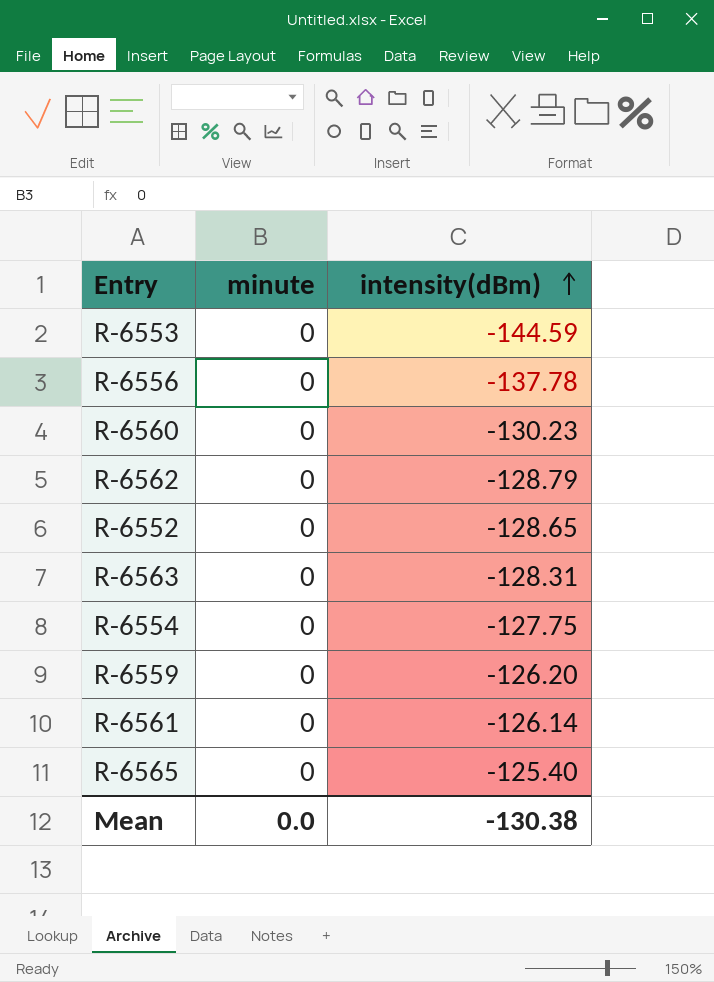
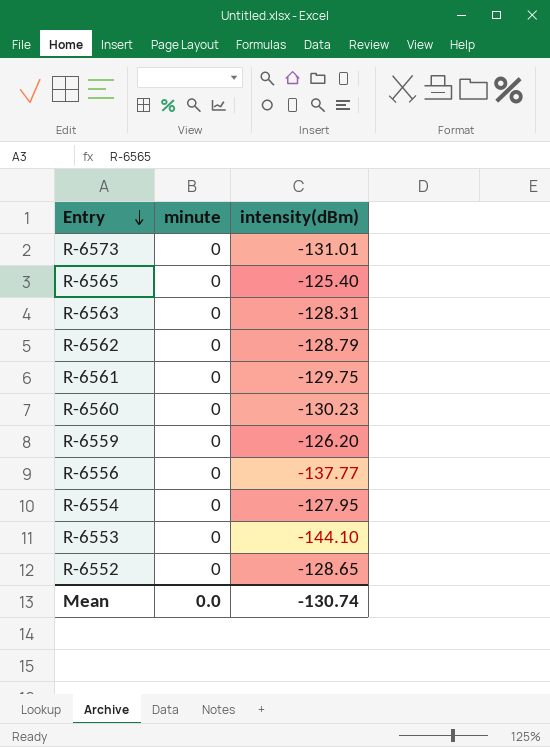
row order: intensity(dBm) ascending -> Entry descending
row R-6573: none -> 0 | -131.01
R-6561 | intensity(dBm): -126.14 -> -129.75
R-6556 | intensity(dBm): -137.78 -> -137.77
R-6554 | intensity(dBm): -127.75 -> -127.95
R-6553 | intensity(dBm): -144.59 -> -144.10
Mean | intensity(dBm): -130.38 -> -130.74

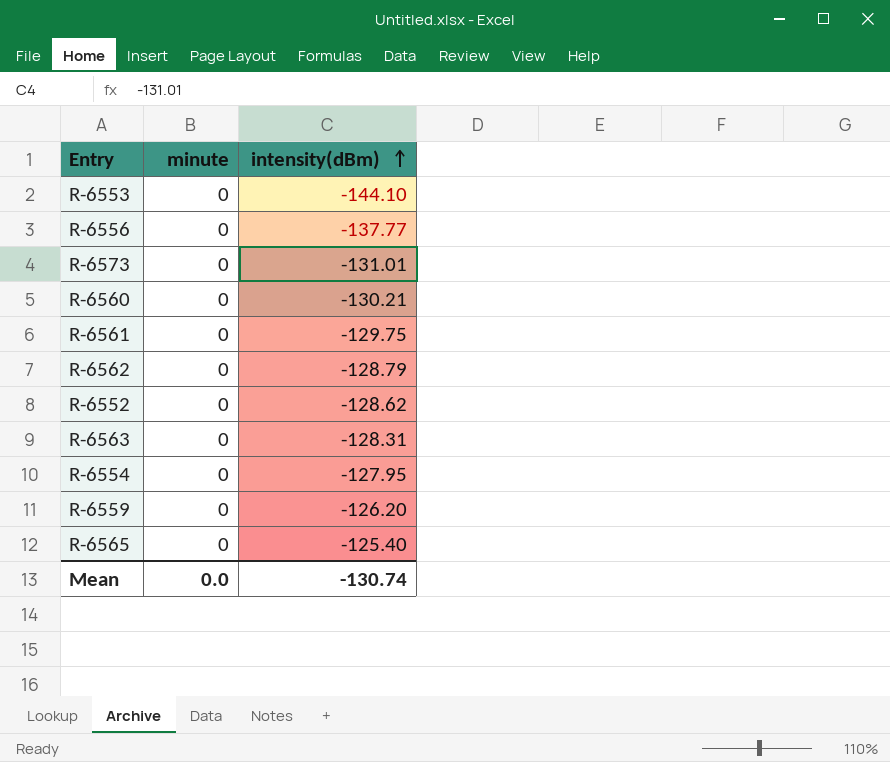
row order: Entry descending -> intensity(dBm) ascending
R-6560 | intensity(dBm): -130.23 -> -130.21
R-6552 | intensity(dBm): -128.65 -> -128.62

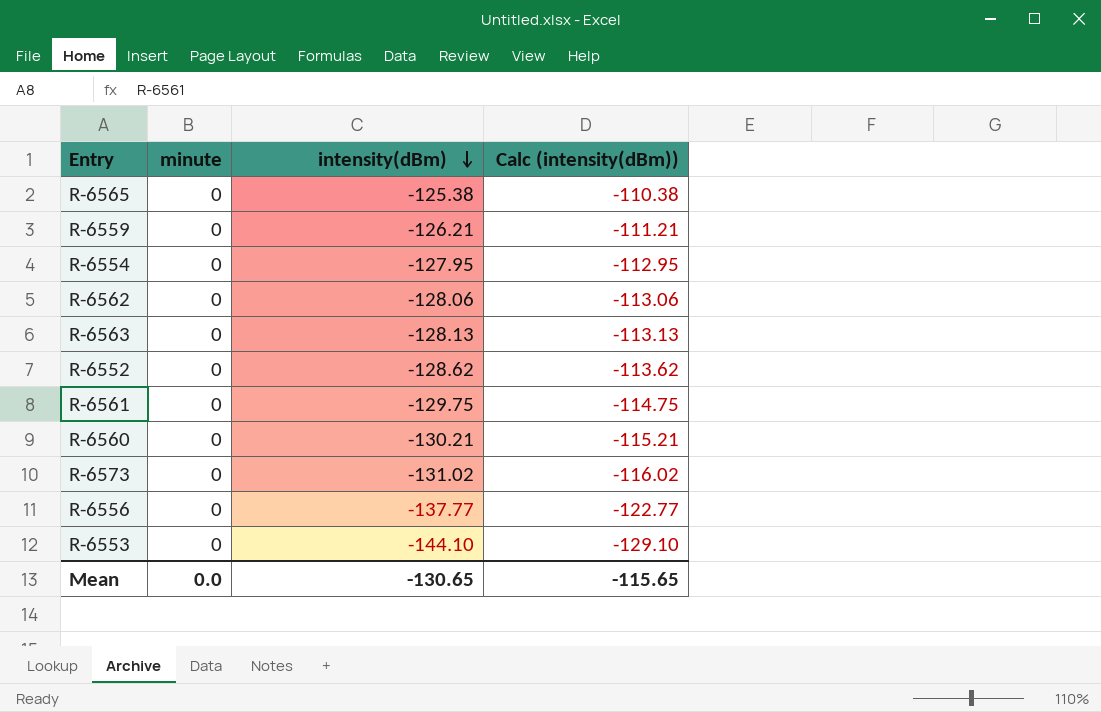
row order: intensity(dBm) ascending -> intensity(dBm) descending
column Calc (intensity(dBm)) | formula: none -> [intensity(dBm)] + 15
R-6565 | intensity(dBm): -125.40 -> -125.38
R-6559 | intensity(dBm): -126.20 -> -126.21
R-6562 | intensity(dBm): -128.79 -> -128.06
R-6563 | intensity(dBm): -128.31 -> -128.13
R-6573 | intensity(dBm): -131.01 -> -131.02
Mean | intensity(dBm): -130.74 -> -130.65

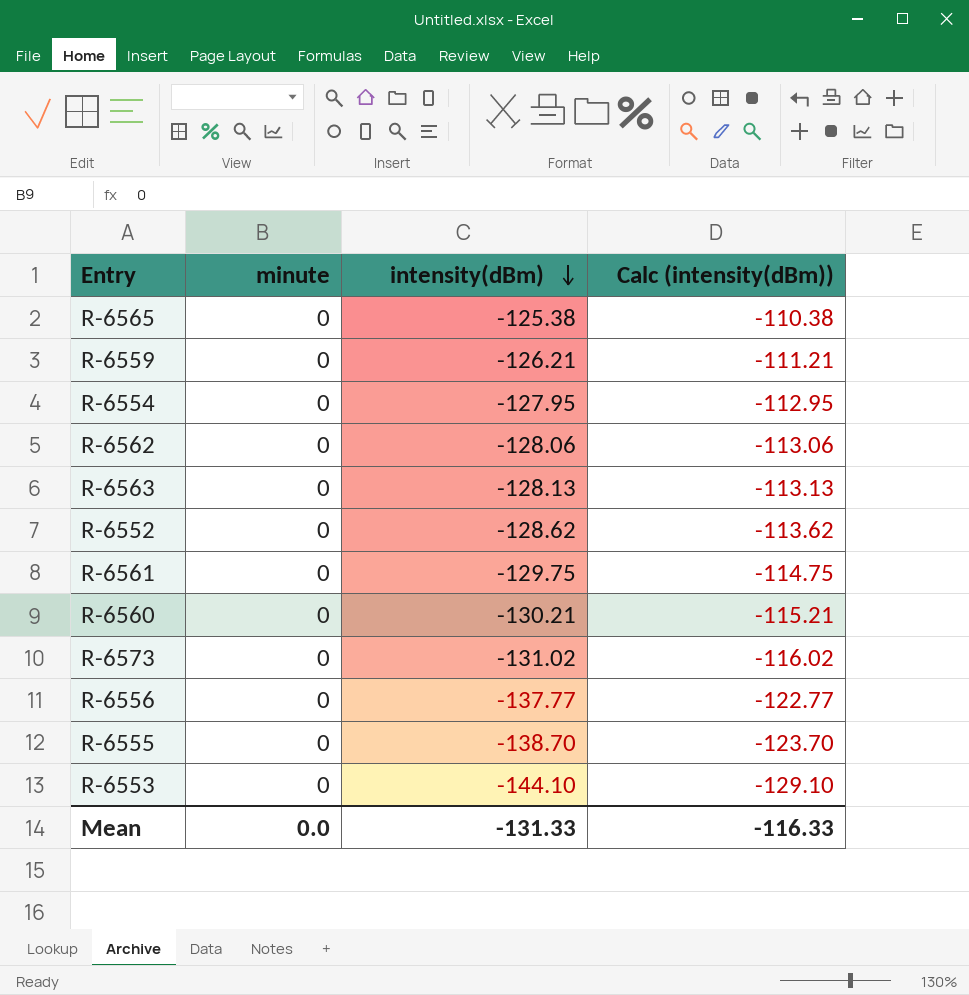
row R-6555: none -> 0 | -138.70 | -123.70
Mean | intensity(dBm): -130.65 -> -131.33
Mean | Calc (intensity(dBm)): -115.65 -> -116.33

